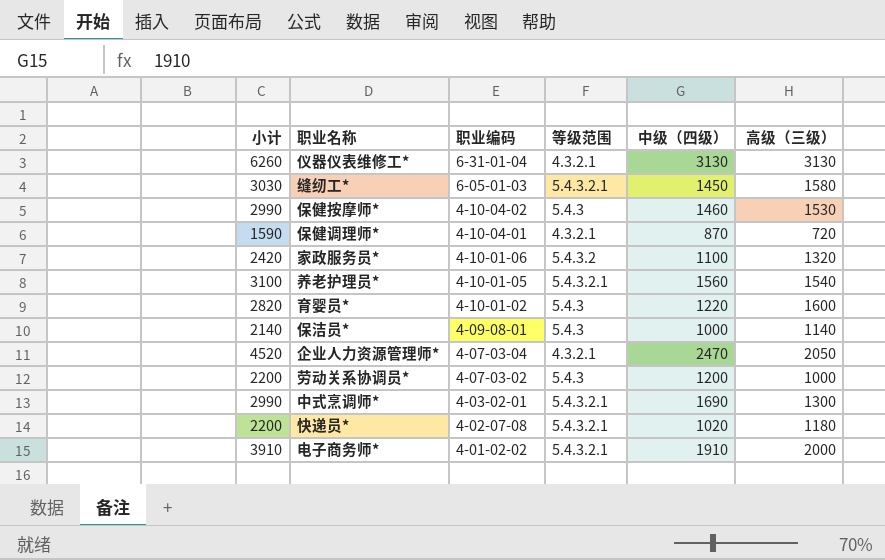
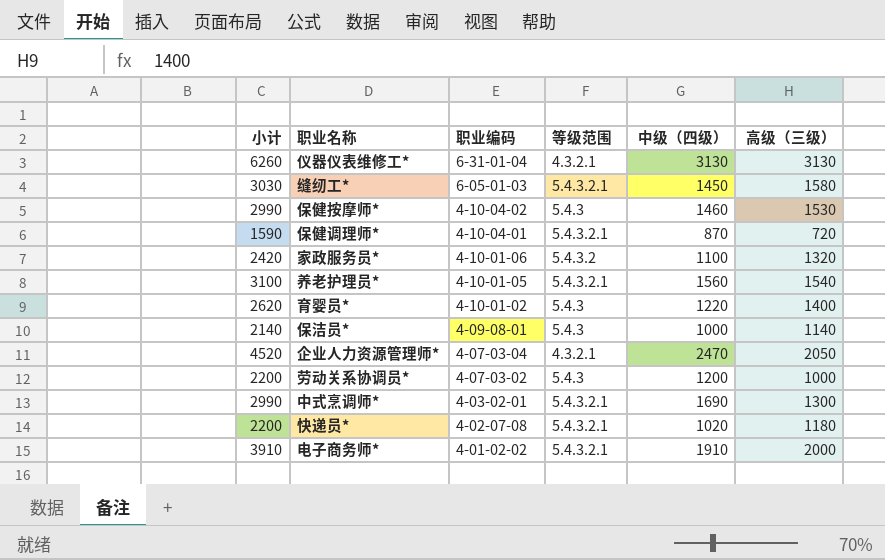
保健调理师* | 等级范围: 4.3.2.1 -> 5.4.3.2.1
育婴员* | 小计: 2820 -> 2620
育婴员* | 高级（三级）: 1600 -> 1400

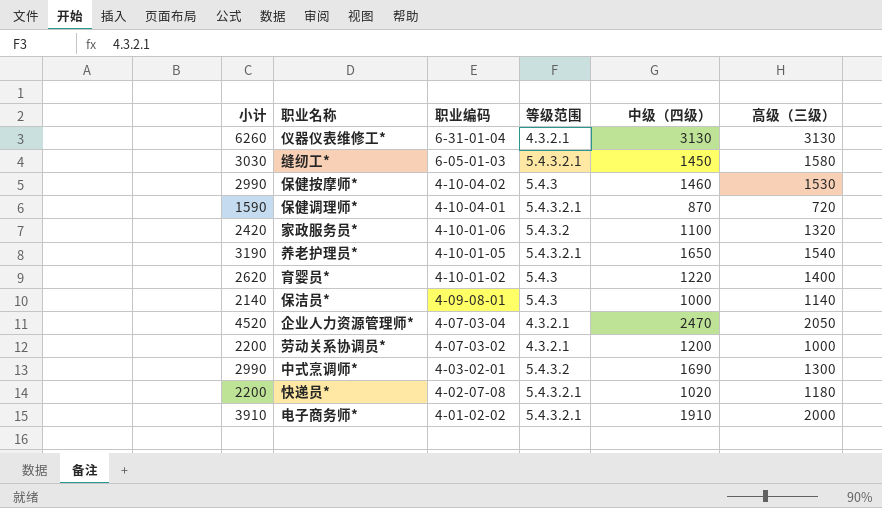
养老护理员* | 小计: 3100 -> 3190
养老护理员* | 中级（四级）: 1560 -> 1650
劳动关系协调员* | 等级范围: 5.4.3 -> 4.3.2.1
中式烹调师* | 等级范围: 5.4.3.2.1 -> 5.4.3.2

